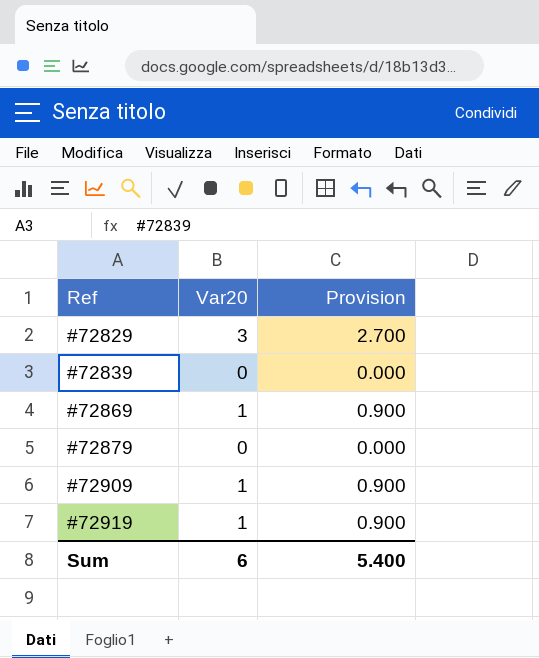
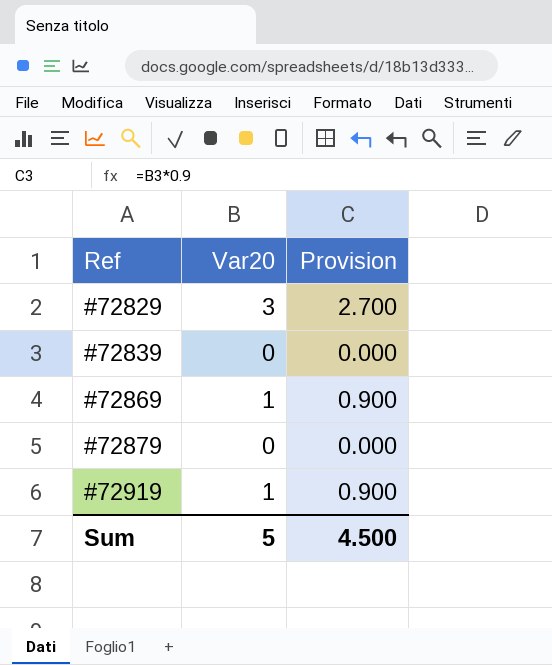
row #72909: 1 | 0.900 -> none
Sum | Var20: 6 -> 5
Sum | Provision: 5.400 -> 4.500

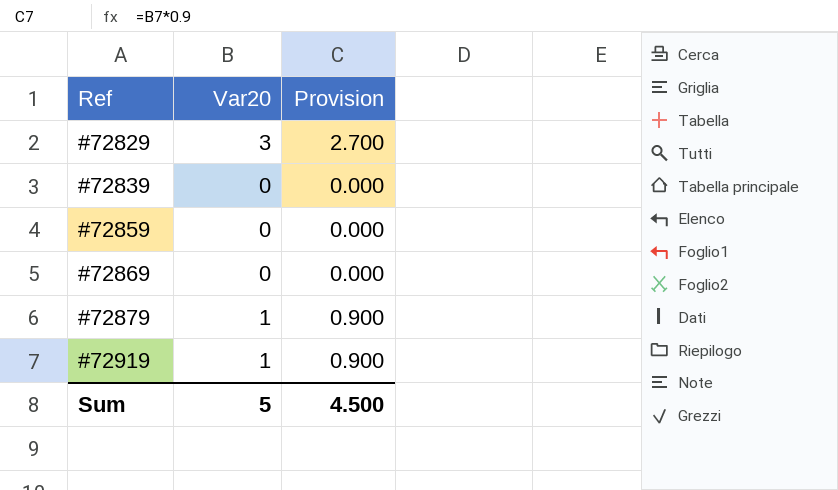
row #72859: none -> 0 | 0.000
#72869 | Var20: 1 -> 0
#72869 | Provision: 0.900 -> 0.000
#72879 | Var20: 0 -> 1
#72879 | Provision: 0.000 -> 0.900

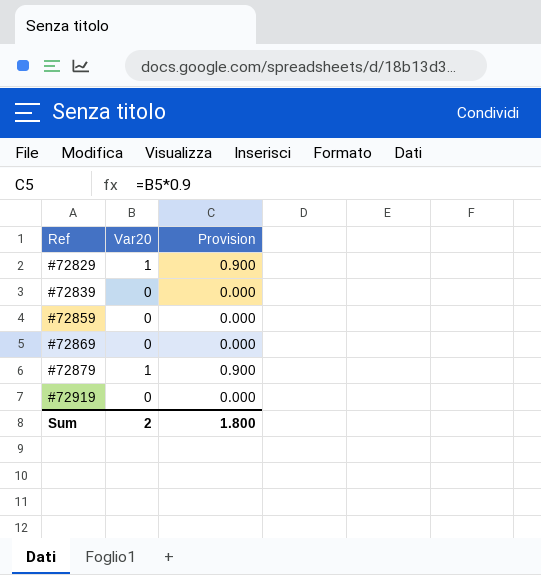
#72829 | Var20: 3 -> 1
#72829 | Provision: 2.700 -> 0.900
#72919 | Var20: 1 -> 0
#72919 | Provision: 0.900 -> 0.000
Sum | Var20: 5 -> 2
Sum | Provision: 4.500 -> 1.800

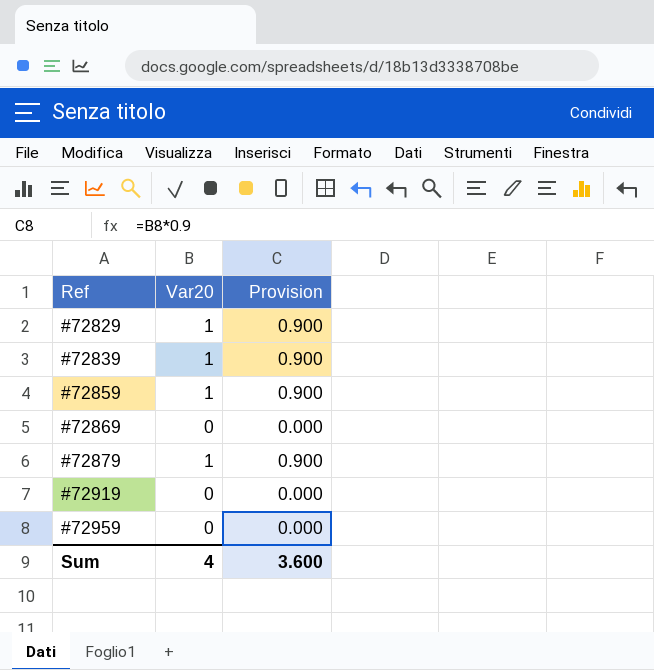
#72839 | Var20: 0 -> 1
#72839 | Provision: 0.000 -> 0.900
#72859 | Var20: 0 -> 1
#72859 | Provision: 0.000 -> 0.900
row #72959: none -> 0 | 0.000
Sum | Var20: 2 -> 4
Sum | Provision: 1.800 -> 3.600

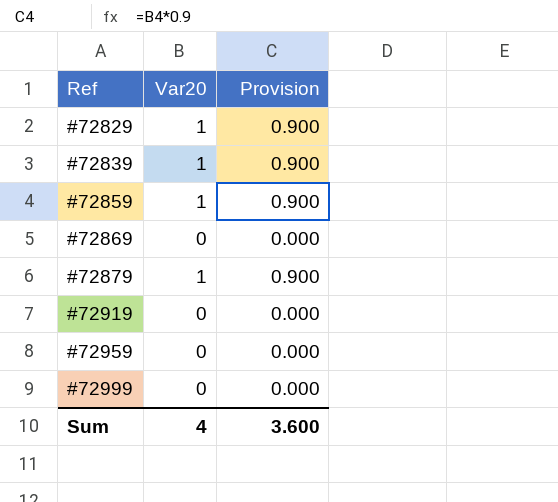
row #72999: none -> 0 | 0.000

